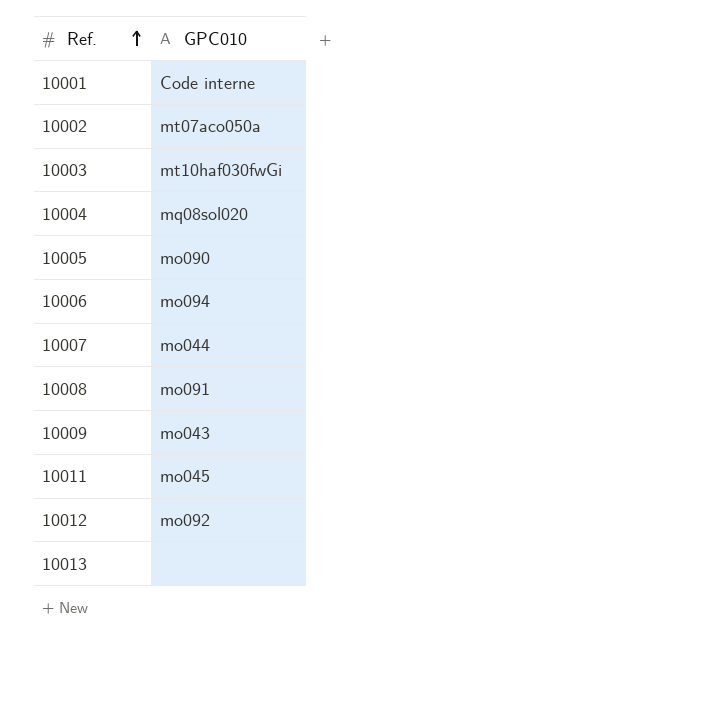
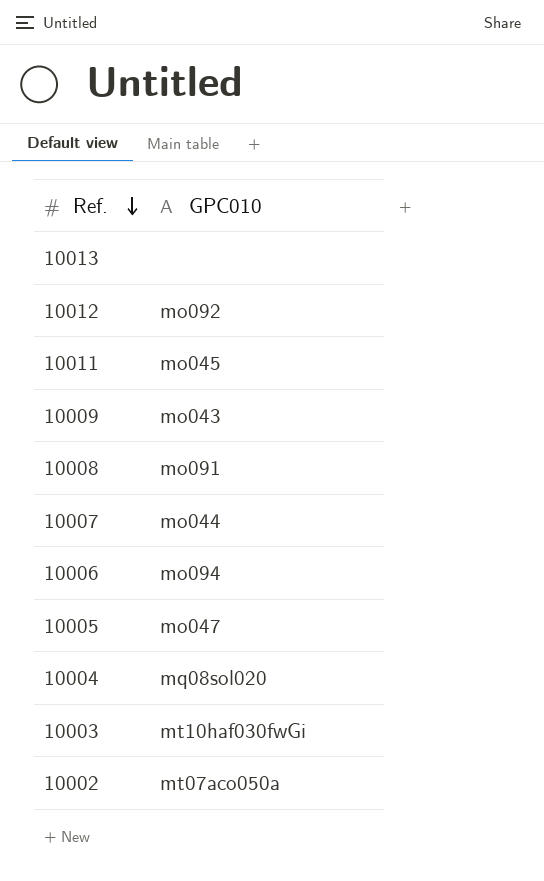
row order: Ref. ascending -> Ref. descending
row 10001: Code interne -> none
10005 | GPC010: mo090 -> mo047

